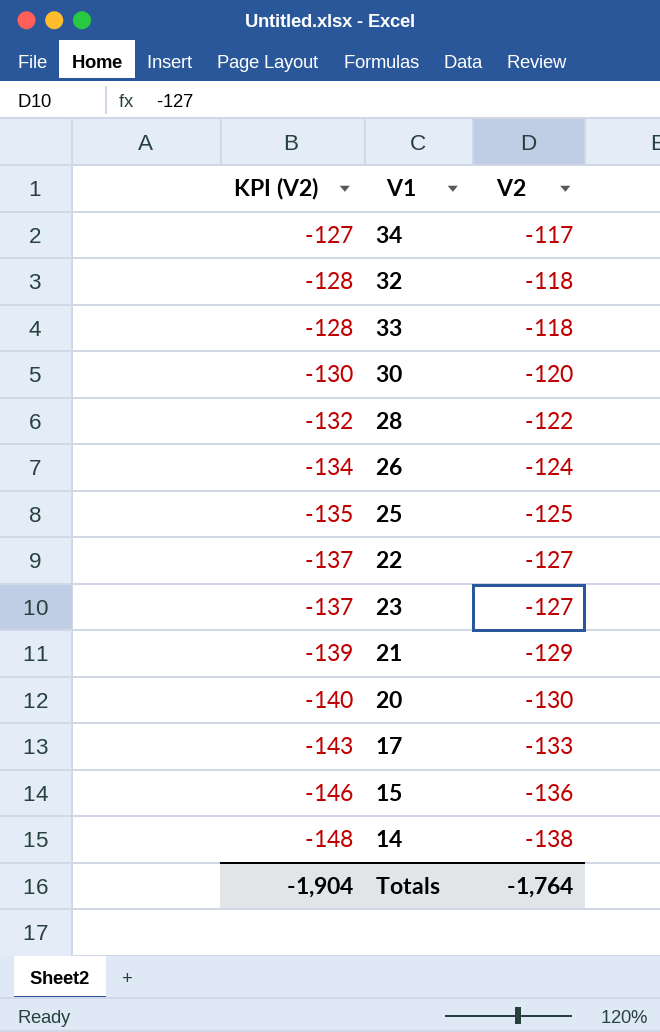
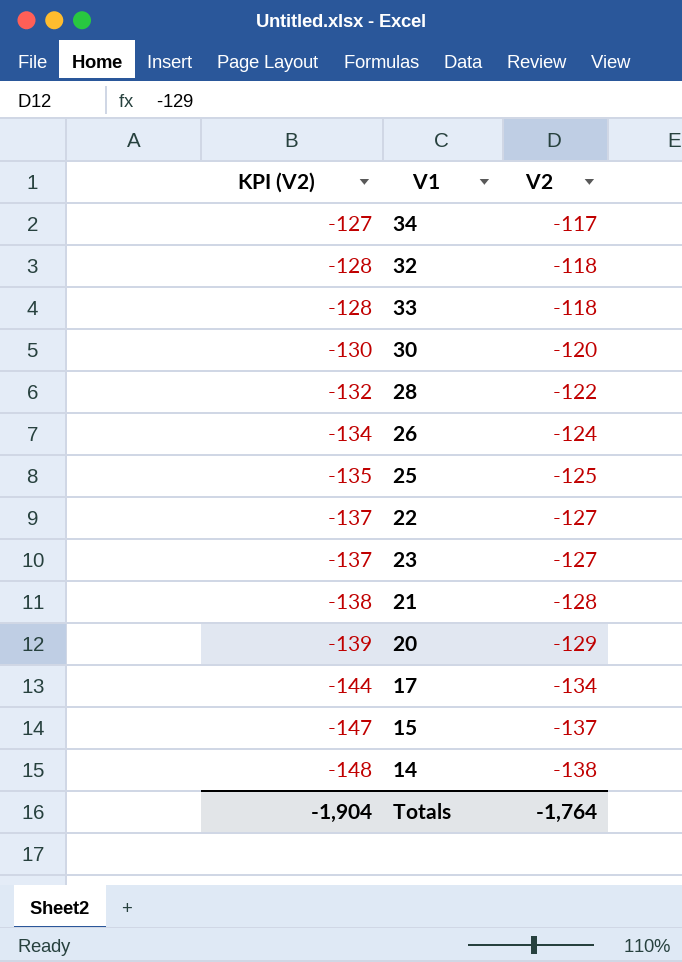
21 | KPI (V2): -139 -> -138
21 | V2: -129 -> -128
20 | KPI (V2): -140 -> -139
20 | V2: -130 -> -129
17 | KPI (V2): -143 -> -144
17 | V2: -133 -> -134
15 | KPI (V2): -146 -> -147
15 | V2: -136 -> -137

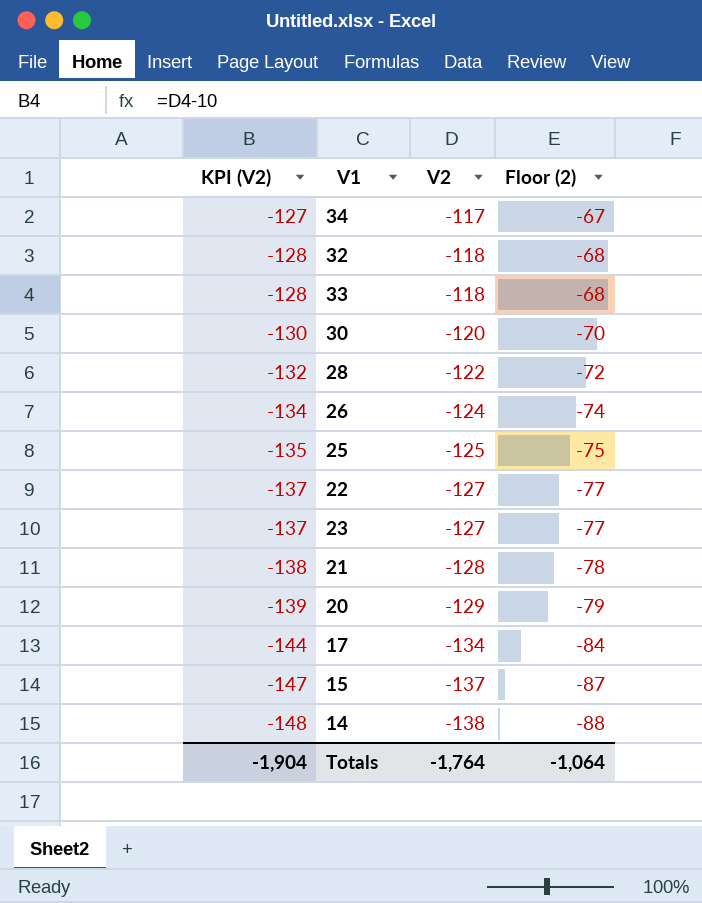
column Floor (2) | formula: none -> [V2] + 50

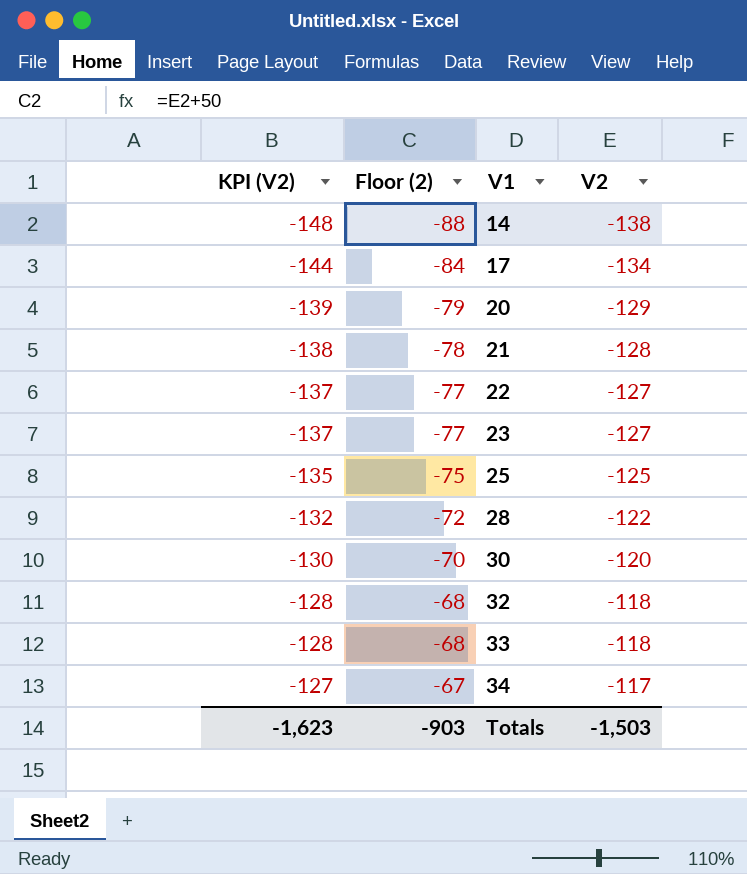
row order: KPI (V2) descending -> KPI (V2) ascending
column Floor (2) | position: 4 -> 2
row 26: -134 | -124 | -74 -> none
row 15: -147 | -137 | -87 -> none
Totals | KPI (V2): -1,904 -> -1,623
Totals | Floor (2): -1,064 -> -903
Totals | V2: -1,764 -> -1,503

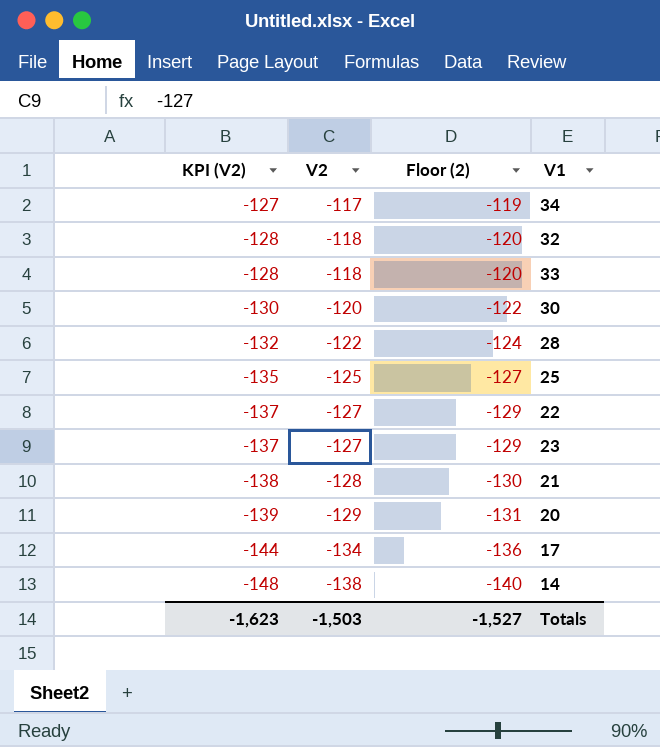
row order: KPI (V2) ascending -> KPI (V2) descending
column V2 | position: 4 -> 2
column Floor (2) | formula: [V2] + 50 -> [V2] - 2
Totals | Floor (2): -903 -> -1,527

